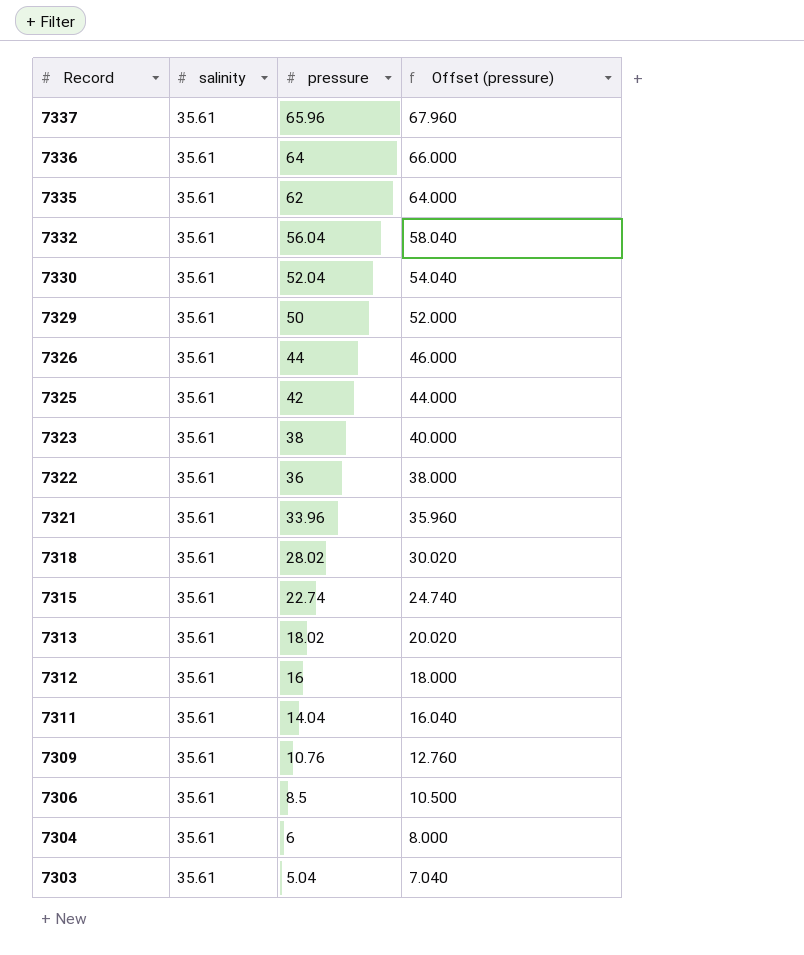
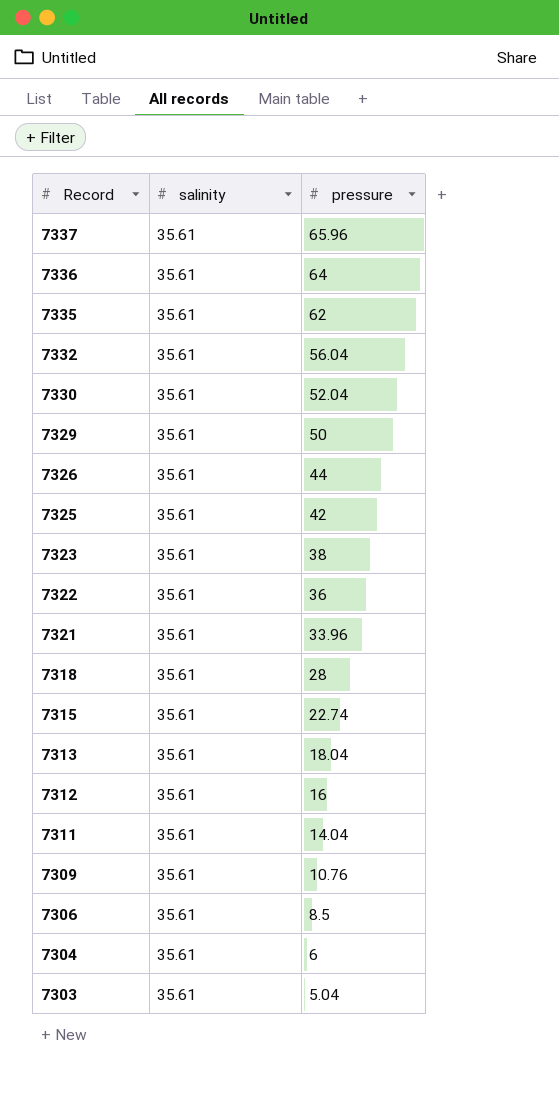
column Offset (pressure) | formula: [pressure] + 2 -> none
7318 | pressure: 28.02 -> 28
7313 | pressure: 18.02 -> 18.04

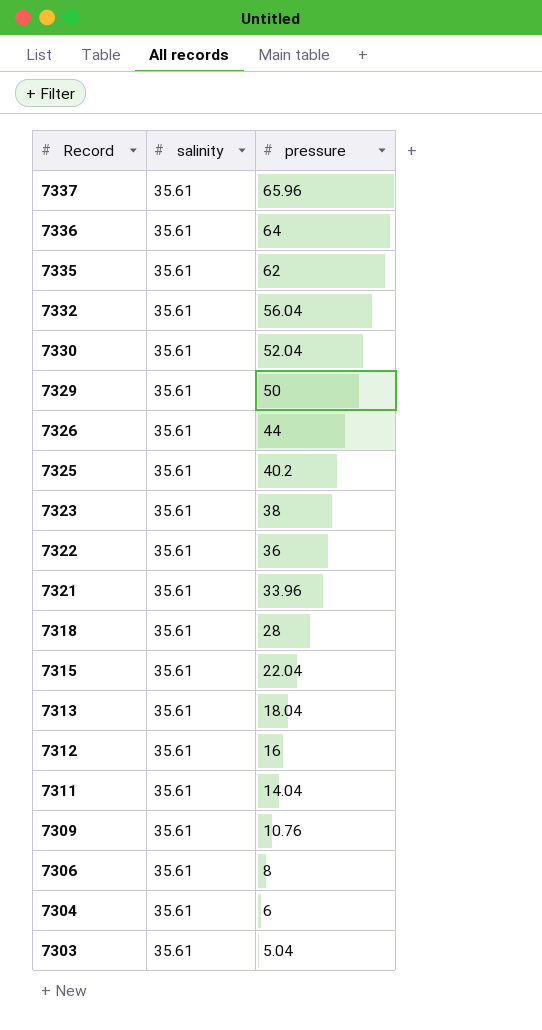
7325 | pressure: 42 -> 40.2
7315 | pressure: 22.74 -> 22.04
7306 | pressure: 8.5 -> 8

